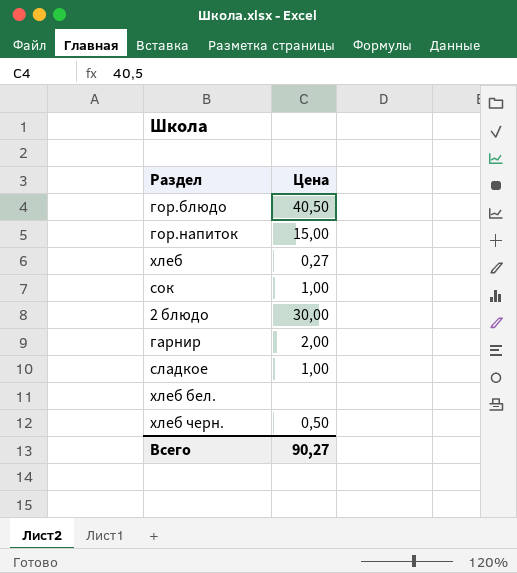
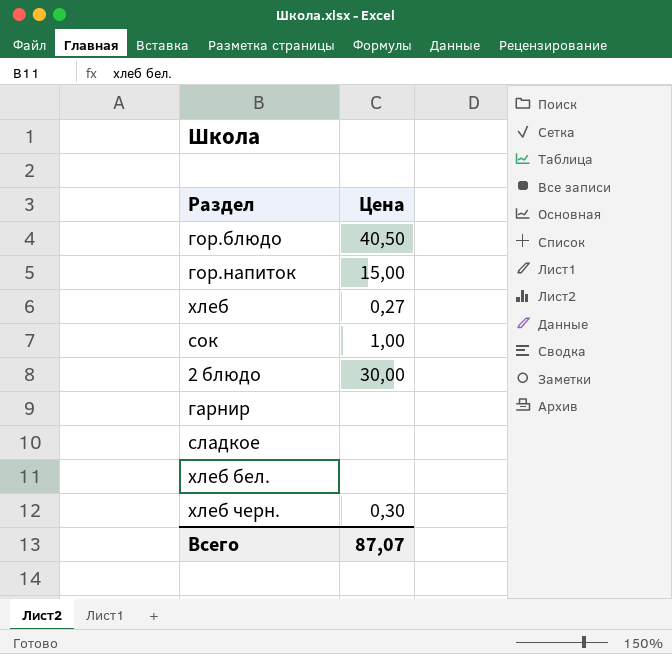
гарнир | Цена: 2,00 -> none
сладкое | Цена: 1,00 -> none
хлеб черн. | Цена: 0,50 -> 0,30
Всего | Цена: 90,27 -> 87,07

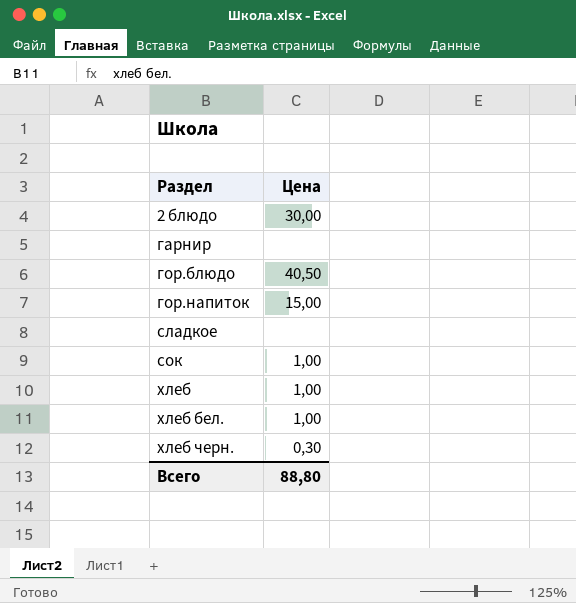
row order: none -> Раздел ascending
хлеб | Цена: 0,27 -> 1,00
хлеб бел. | Цена: none -> 1,00
Всего | Цена: 87,07 -> 88,80

